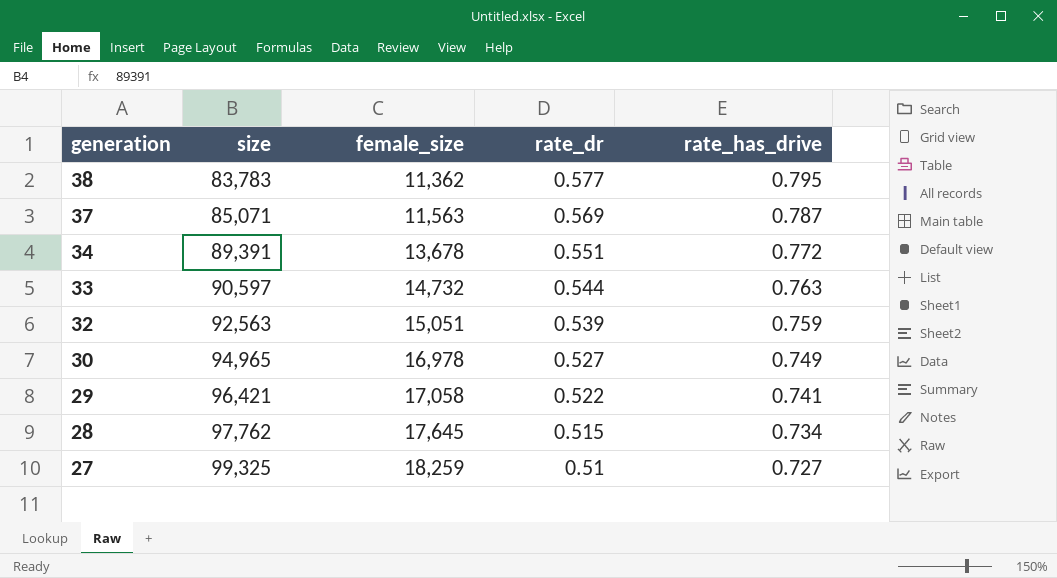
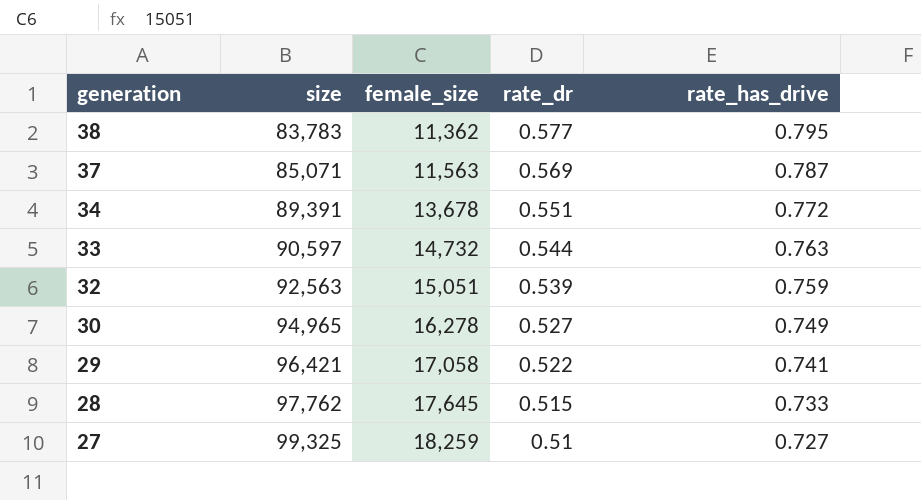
30 | female_size: 16,978 -> 16,278
28 | rate_has_drive: 0.734 -> 0.733

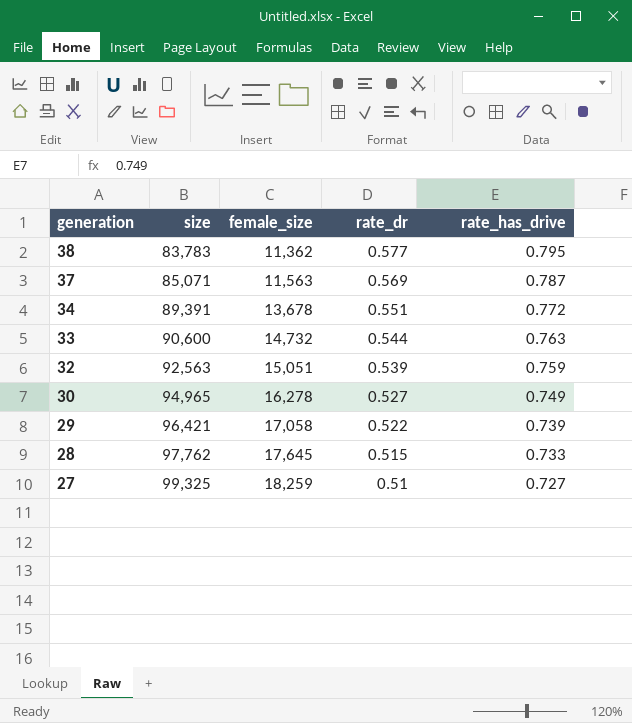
33 | size: 90,597 -> 90,600
29 | rate_has_drive: 0.741 -> 0.739

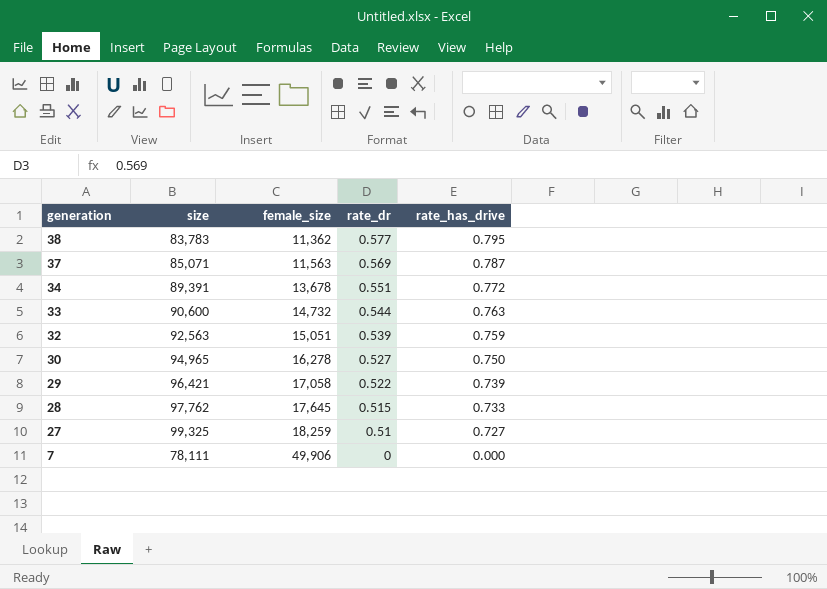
30 | rate_has_drive: 0.749 -> 0.750
row 7: none -> 78,111 | 49,906 | 0 | 0.000

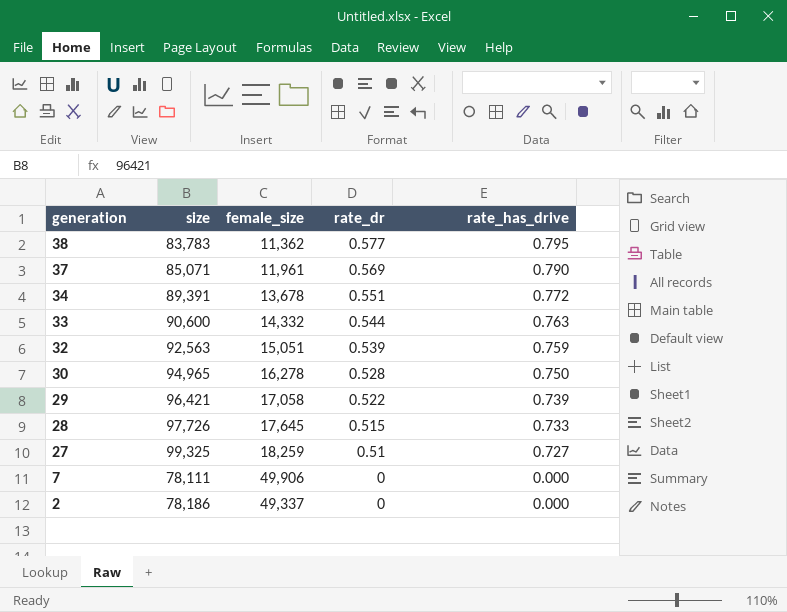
37 | female_size: 11,563 -> 11,961
37 | rate_has_drive: 0.787 -> 0.790
33 | female_size: 14,732 -> 14,332
30 | rate_dr: 0.527 -> 0.528
28 | size: 97,762 -> 97,726
row 2: none -> 78,186 | 49,337 | 0 | 0.000

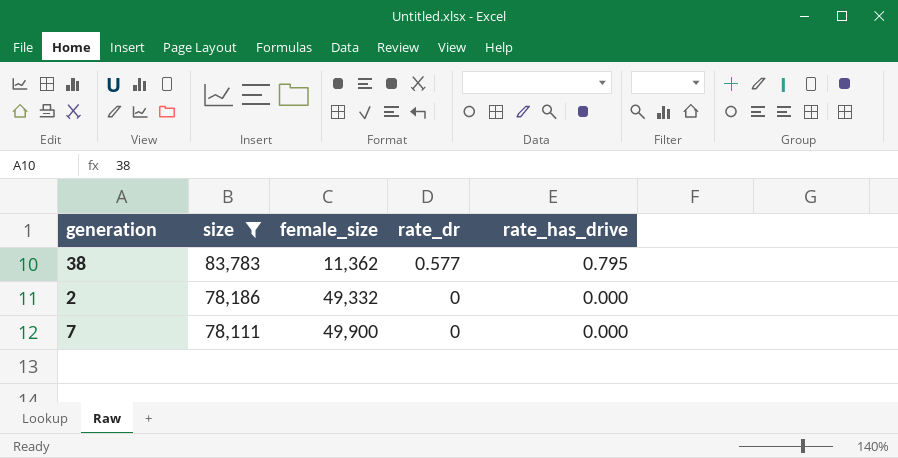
filter: none -> size <= 83,783
row order: generation descending -> size descending
2 | female_size: 49,337 -> 49,332
7 | female_size: 49,906 -> 49,900

